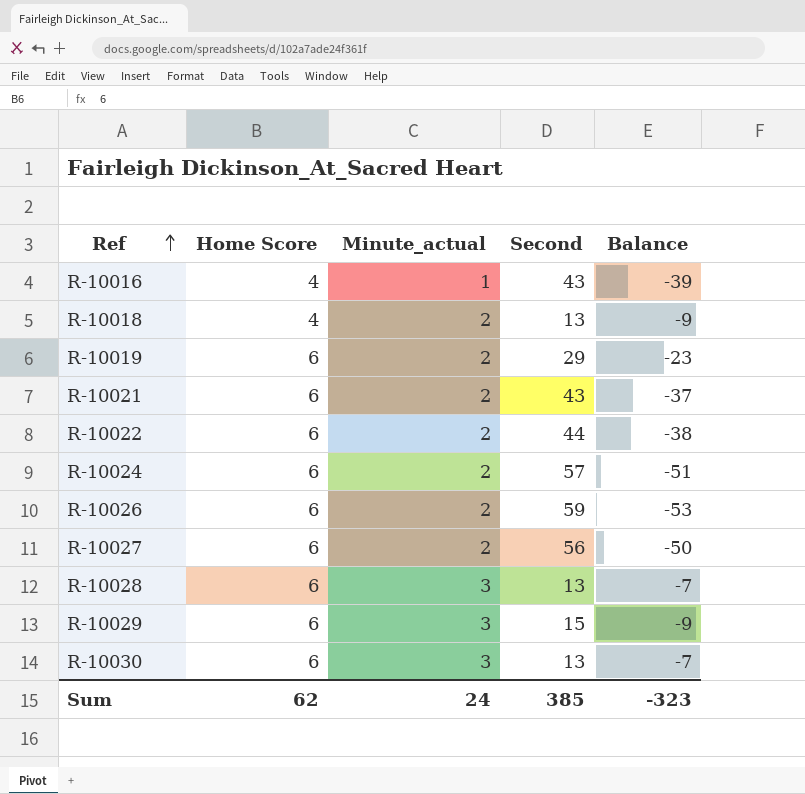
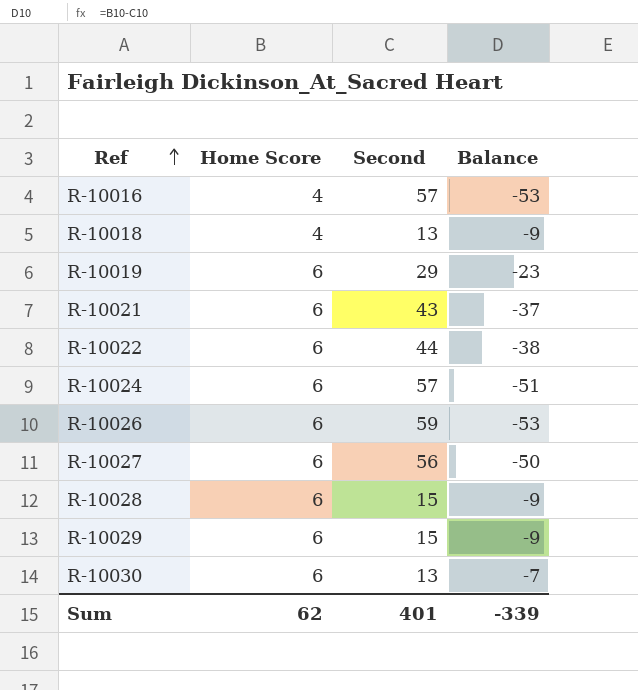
column Minute_actual | position: 3 -> none
R-10016 | Second: 43 -> 57
R-10016 | Balance: -39 -> -53
R-10028 | Second: 13 -> 15
R-10028 | Balance: -7 -> -9
Sum | Second: 385 -> 401
Sum | Balance: -323 -> -339

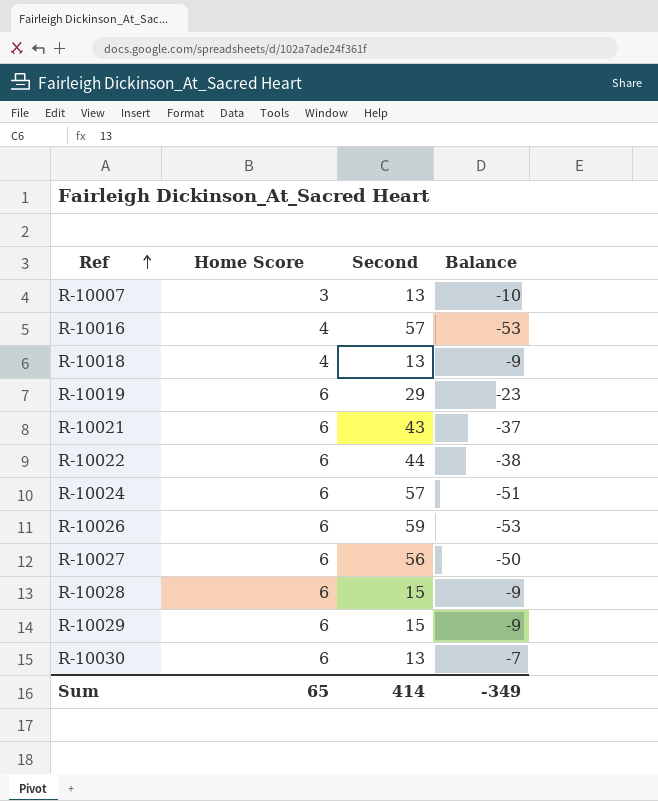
row R-10007: none -> 3 | 13 | -10
Sum | Home Score: 62 -> 65
Sum | Second: 401 -> 414
Sum | Balance: -339 -> -349

